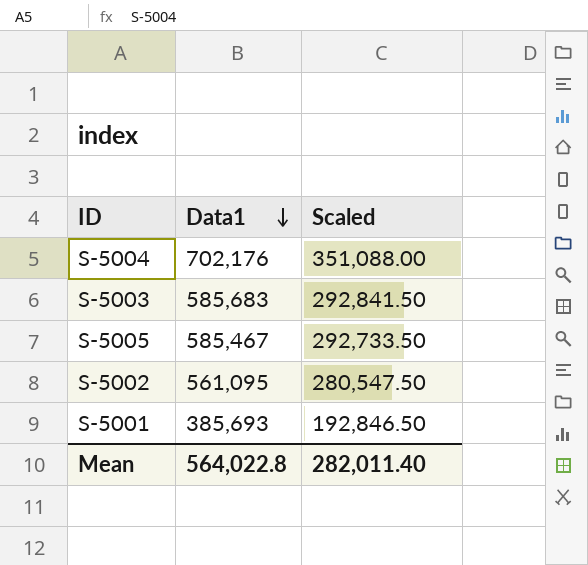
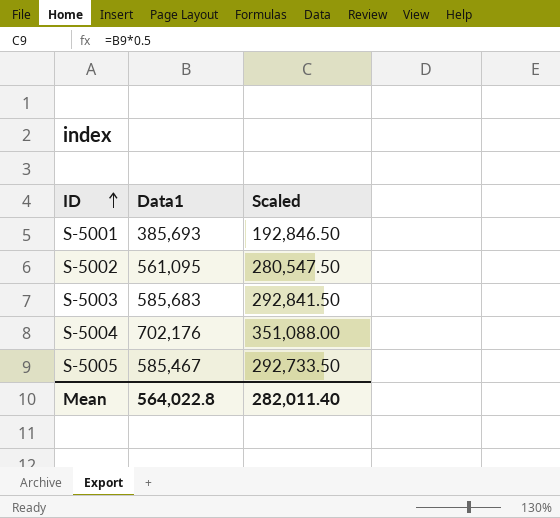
row order: Data1 descending -> ID ascending

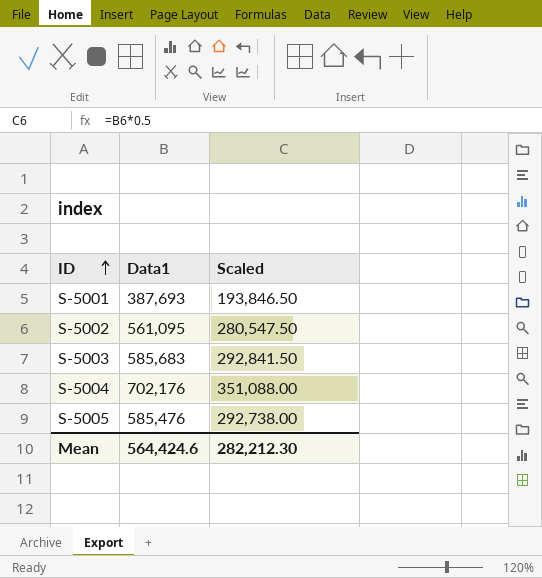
S-5001 | Data1: 385,693 -> 387,693
S-5001 | Scaled: 192,846.50 -> 193,846.50
S-5005 | Data1: 585,467 -> 585,476
S-5005 | Scaled: 292,733.50 -> 292,738.00
Mean | Data1: 564,022.8 -> 564,424.6
Mean | Scaled: 282,011.40 -> 282,212.30

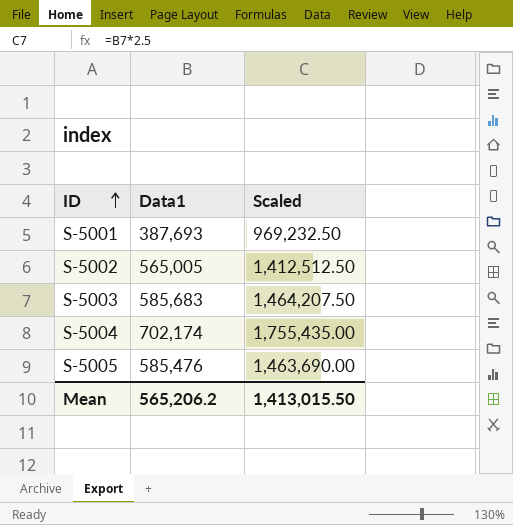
column Scaled | formula: [Data1] * 0.5 -> [Data1] * 2.5
S-5002 | Data1: 561,095 -> 565,005
S-5004 | Data1: 702,176 -> 702,174
Mean | Data1: 564,424.6 -> 565,206.2
Mean | Scaled: 282,212.30 -> 1,413,015.50

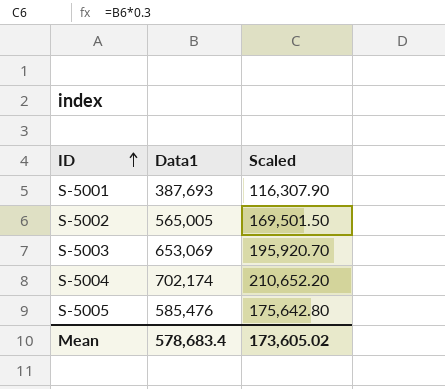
column Scaled | formula: [Data1] * 2.5 -> [Data1] * 0.3
S-5003 | Data1: 585,683 -> 653,069
Mean | Data1: 565,206.2 -> 578,683.4
Mean | Scaled: 1,413,015.50 -> 173,605.02

